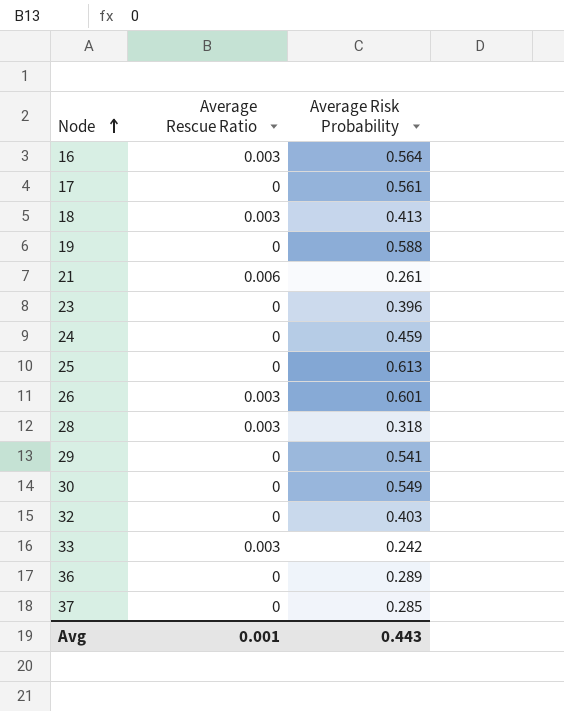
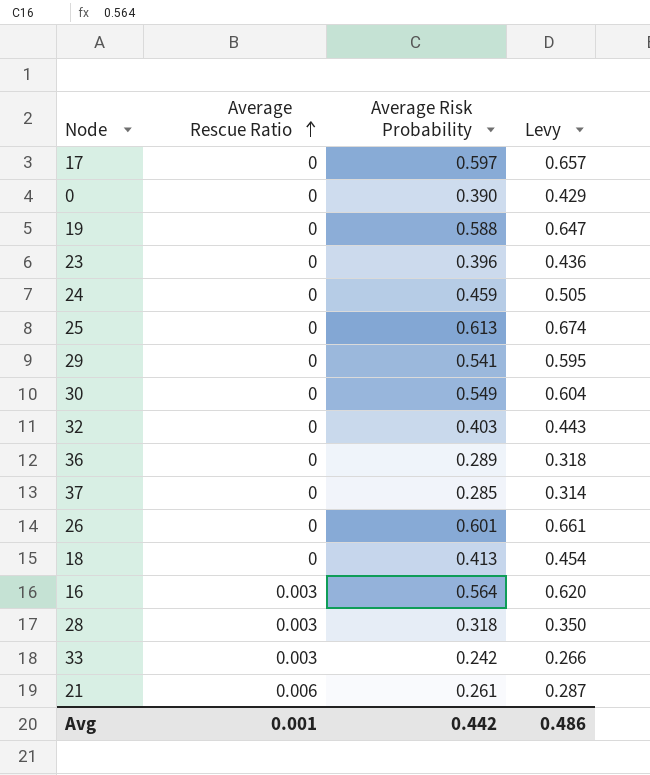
row order: Node ascending -> Average Rescue Ratio ascending
column Levy | formula: none -> [Average Risk Probability] * 1.1
17 | Average Risk Probability: 0.561 -> 0.597
row 0: none -> 0 | 0.390 | 0.429
26 | Average Rescue Ratio: 0.003 -> 0
18 | Average Rescue Ratio: 0.003 -> 0
Avg | Average Risk Probability: 0.443 -> 0.442

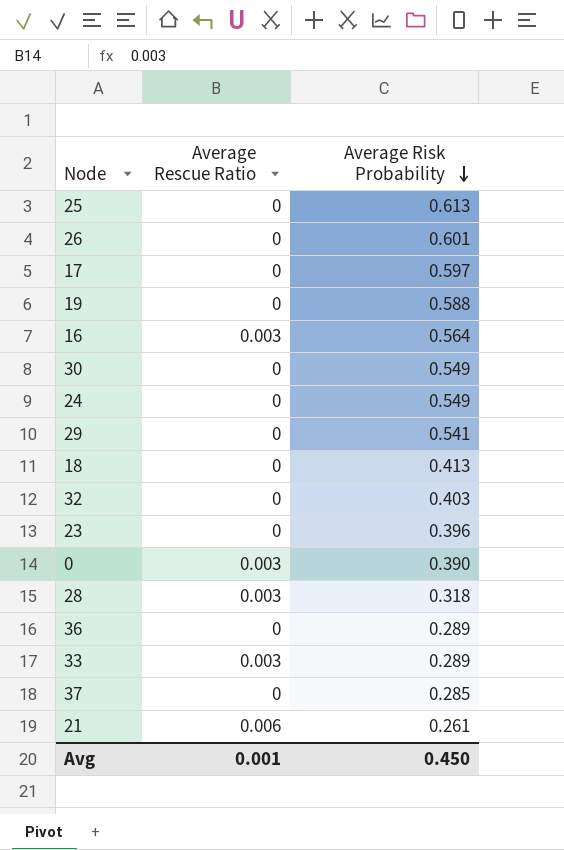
row order: Average Rescue Ratio ascending -> Average Risk Probability descending
column Levy | formula: [Average Risk Probability] * 1.1 -> none
24 | Average Risk Probability: 0.459 -> 0.549
0 | Average Rescue Ratio: 0 -> 0.003
33 | Average Risk Probability: 0.242 -> 0.289
Avg | Average Risk Probability: 0.442 -> 0.450

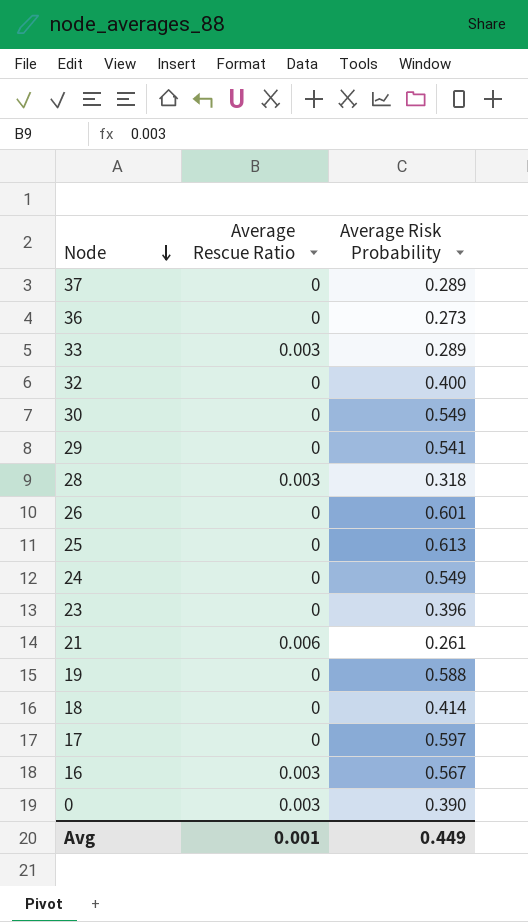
row order: Average Risk Probability descending -> Node descending
37 | Average Risk Probability: 0.285 -> 0.289
36 | Average Risk Probability: 0.289 -> 0.273
32 | Average Risk Probability: 0.403 -> 0.400
18 | Average Risk Probability: 0.413 -> 0.414
16 | Average Risk Probability: 0.564 -> 0.567
Avg | Average Risk Probability: 0.450 -> 0.449

